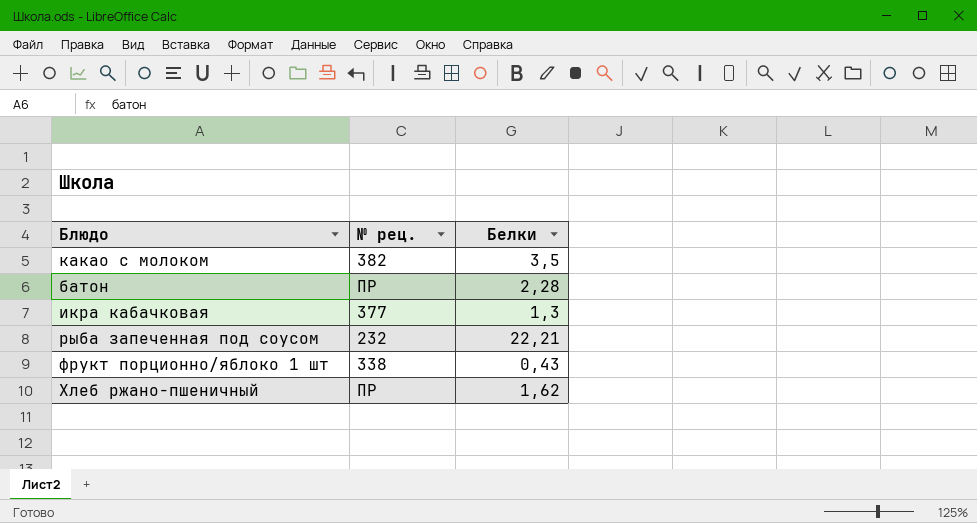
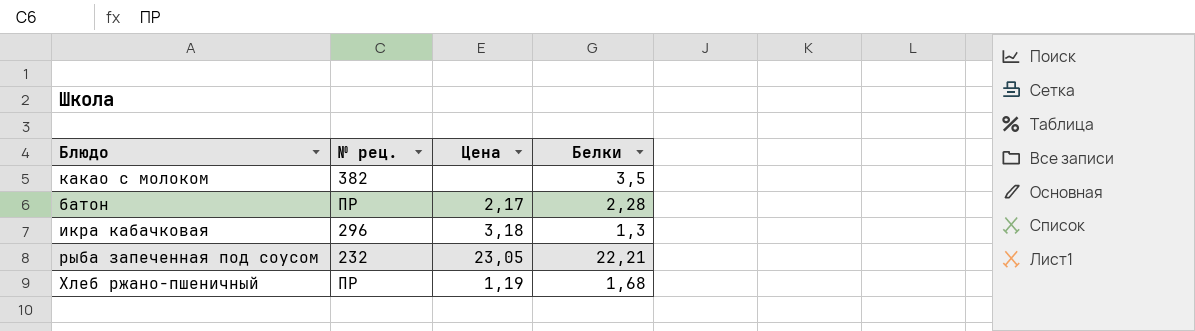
column Цена | position: none -> 3
row фрукт порционно/яблоко 1 шт: 338 | 0,43 -> none
икра кабачковая | № рец.: 377 -> 296
Хлеб ржано-пшеничный | Белки: 1,62 -> 1,68

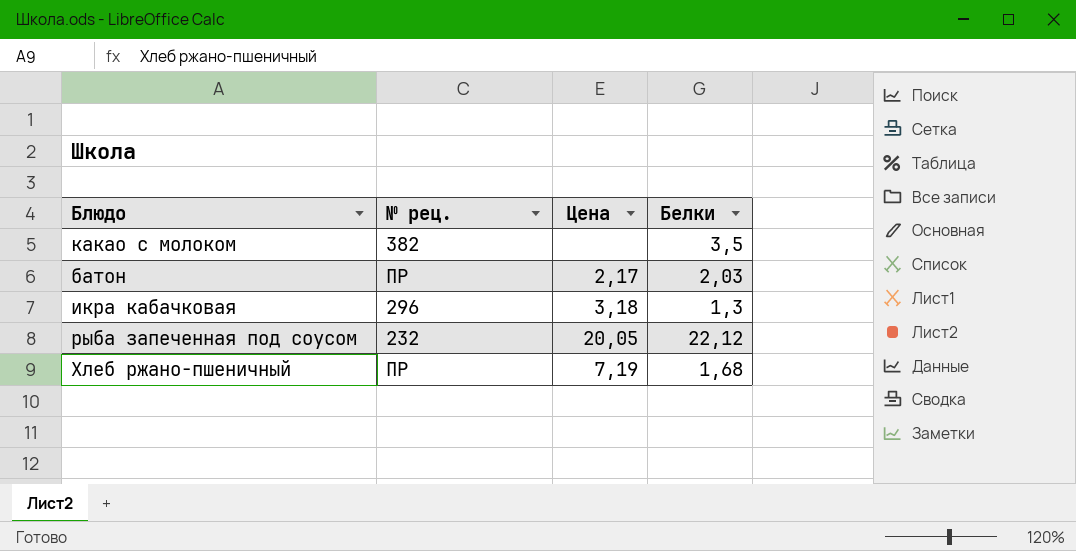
батон | Белки: 2,28 -> 2,03
рыба запеченная под соусом | Цена: 23,05 -> 20,05
рыба запеченная под соусом | Белки: 22,21 -> 22,12
Хлеб ржано-пшеничный | Цена: 1,19 -> 7,19

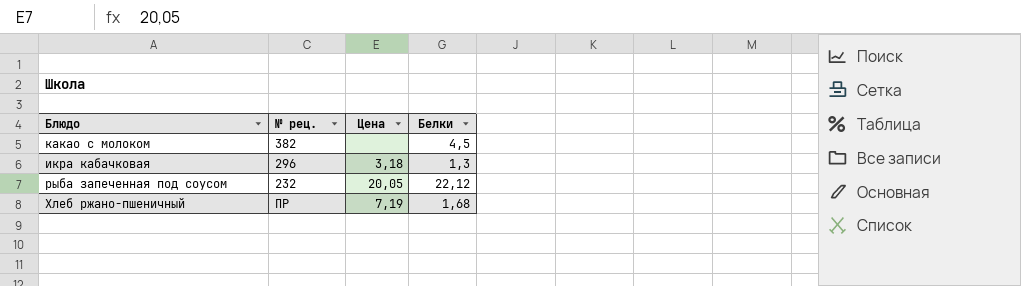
row батон: ПР | 2,17 | 2,03 -> none
какао с молоком | Белки: 3,5 -> 4,5

